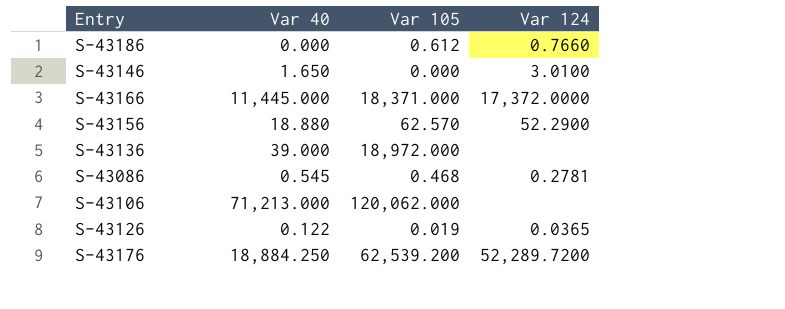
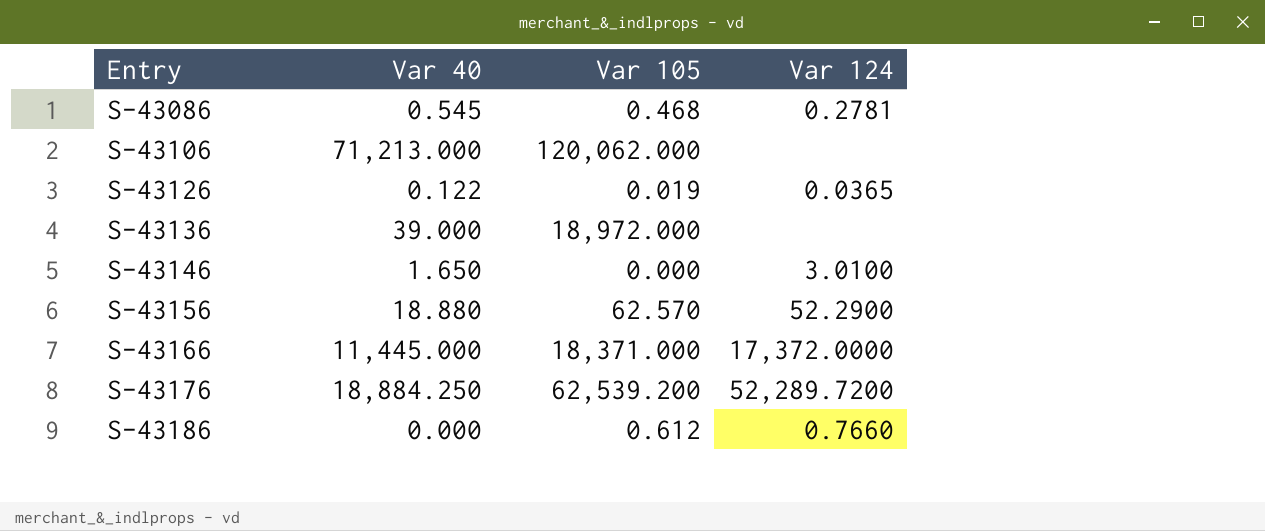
row order: none -> Entry ascending

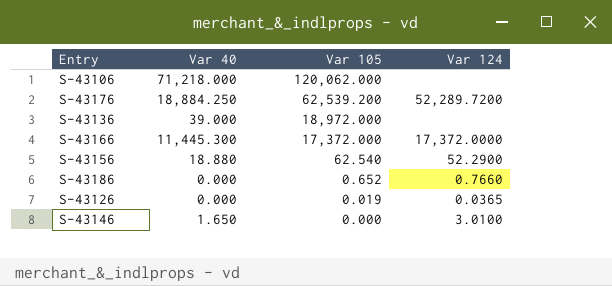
row order: Entry ascending -> Var 105 descending
row S-43086: 0.545 | 0.468 | 0.2781 -> none
S-43106 | Var 40: 71,213.000 -> 71,218.000
S-43166 | Var 40: 11,445.000 -> 11,445.300
S-43166 | Var 105: 18,371.000 -> 17,372.000
S-43156 | Var 105: 62.570 -> 62.540
S-43186 | Var 105: 0.612 -> 0.652
S-43126 | Var 40: 0.122 -> 0.000

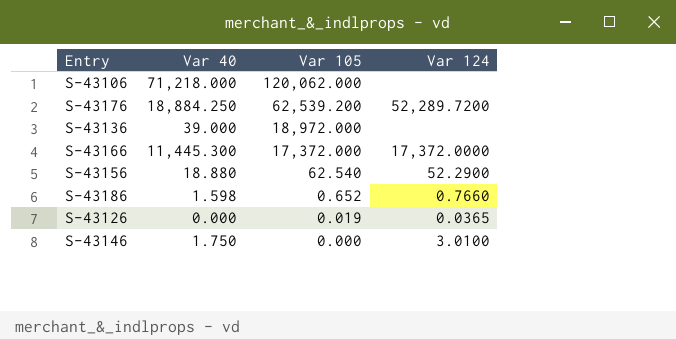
S-43186 | Var 40: 0.000 -> 1.598
S-43146 | Var 40: 1.650 -> 1.750

